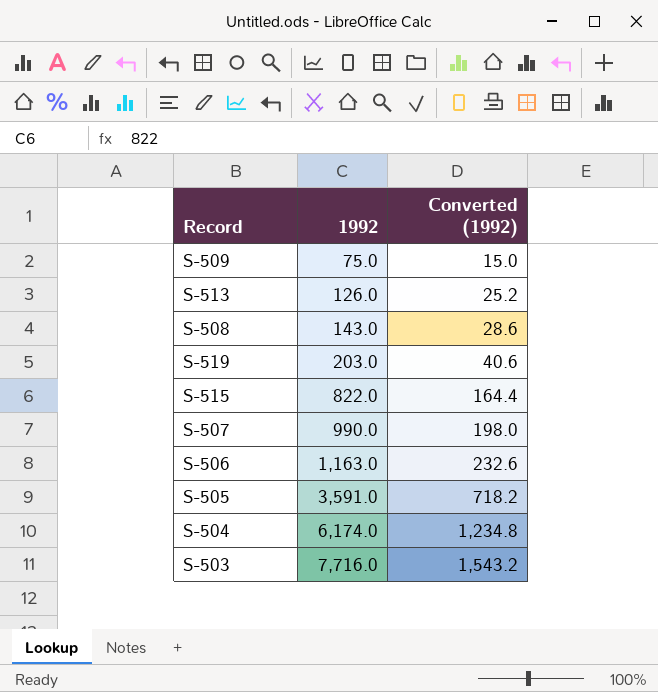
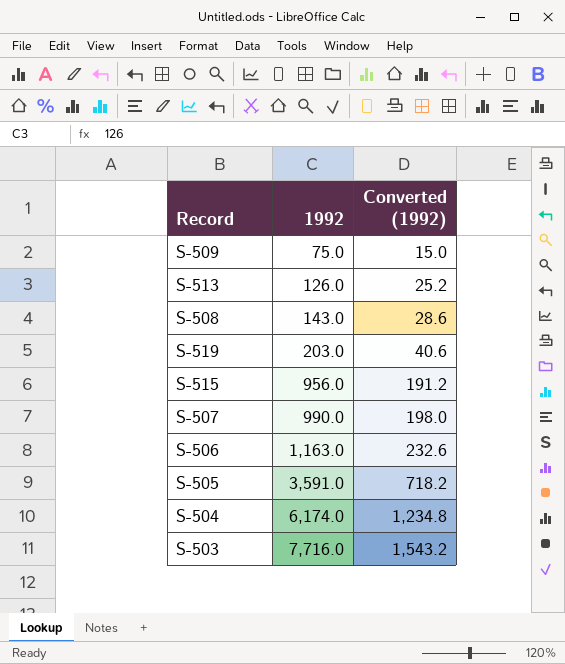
S-515 | 1992: 822.0 -> 956.0
S-515 | Converted (1992): 164.4 -> 191.2

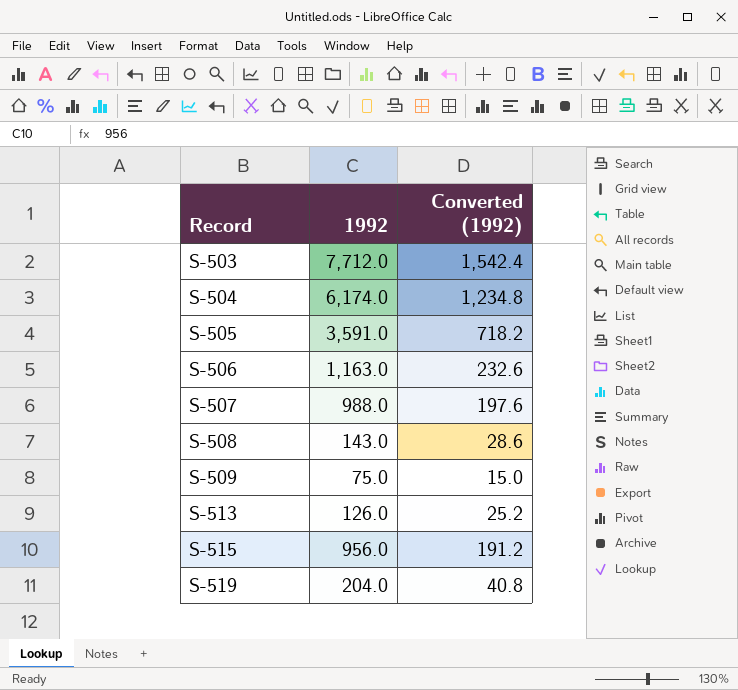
row order: 1992 ascending -> Record ascending
S-503 | 1992: 7,716.0 -> 7,712.0
S-503 | Converted (1992): 1,543.2 -> 1,542.4
S-507 | 1992: 990.0 -> 988.0
S-507 | Converted (1992): 198.0 -> 197.6
S-519 | 1992: 203.0 -> 204.0
S-519 | Converted (1992): 40.6 -> 40.8

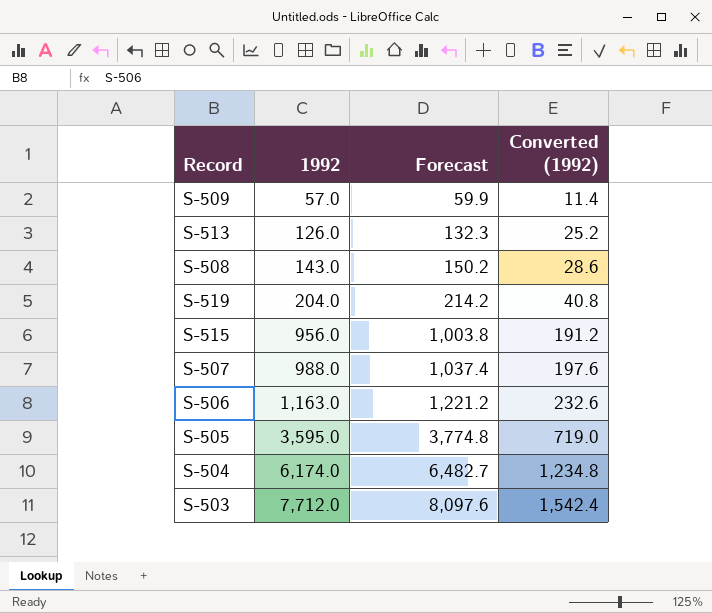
row order: Record ascending -> 1992 ascending
column Forecast | formula: none -> [1992] * 1.05
S-509 | 1992: 75.0 -> 57.0
S-509 | Converted (1992): 15.0 -> 11.4
S-505 | 1992: 3,591.0 -> 3,595.0
S-505 | Converted (1992): 718.2 -> 719.0

